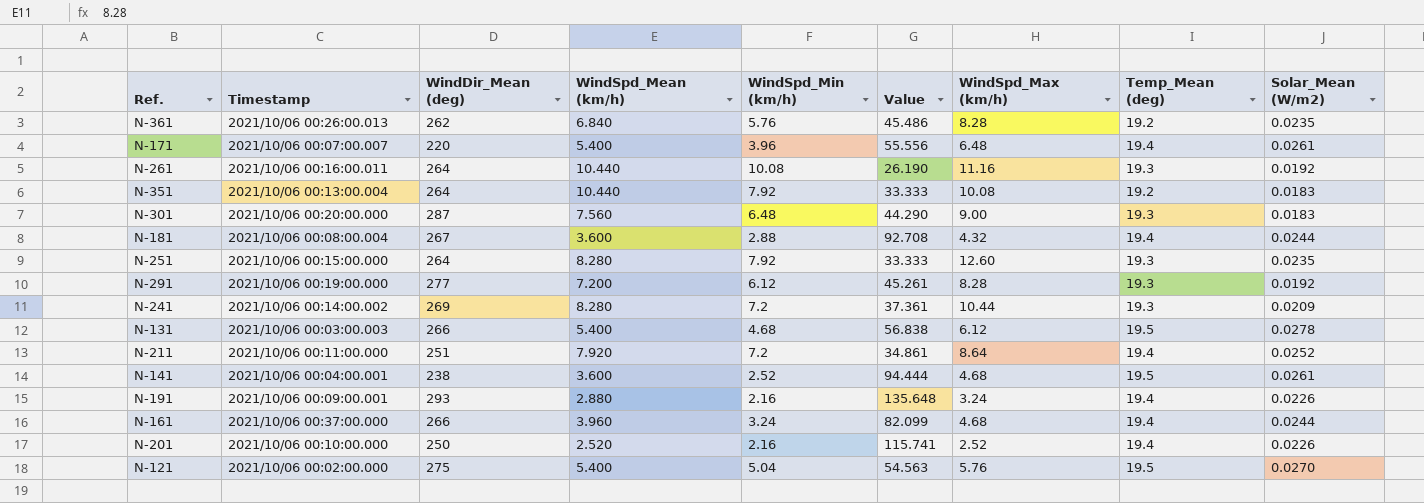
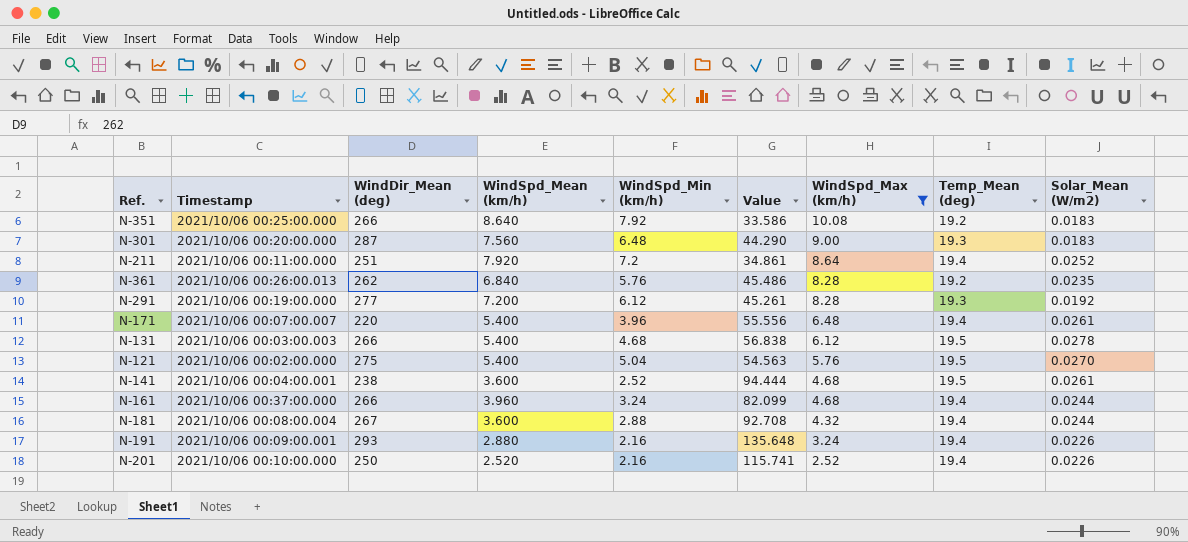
filter: none -> WindSpd_Max (km/h) <= 10.08
row order: none -> WindSpd_Max (km/h) descending
N-351 | Timestamp: 2021/10/06 00:13:00.004 -> 2021/10/06 00:25:00.000
N-351 | WindDir_Mean (deg): 264 -> 266
N-351 | WindSpd_Mean (km/h): 10.440 -> 8.640
N-351 | Value: 33.333 -> 33.586

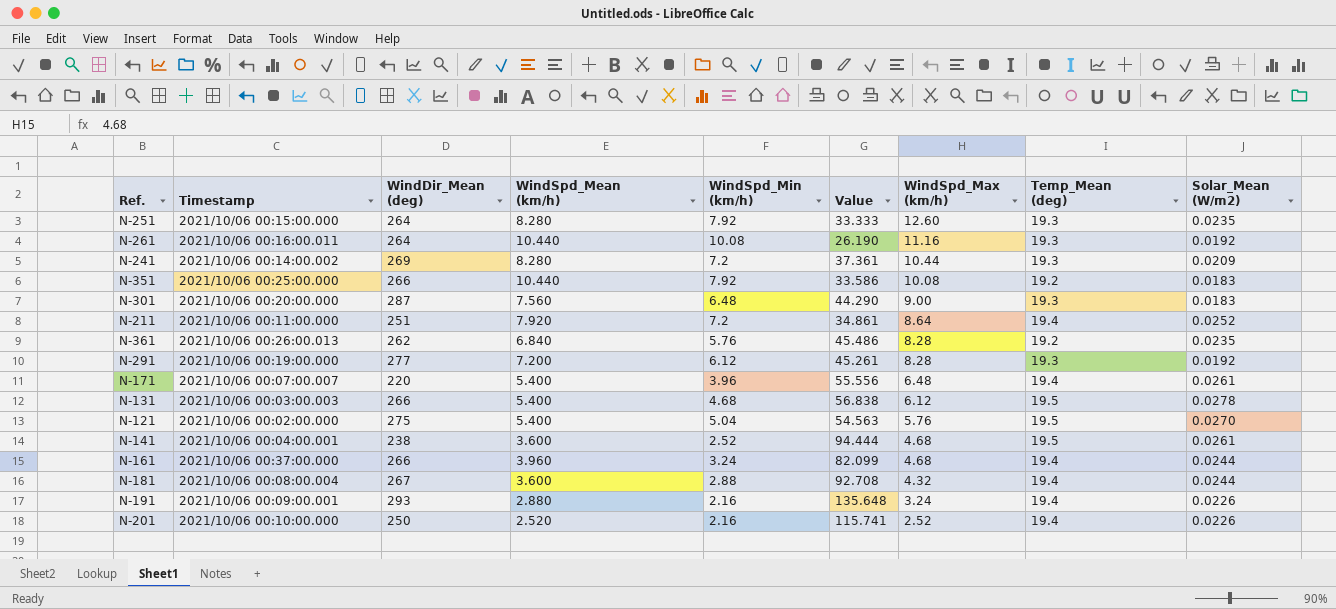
filter: WindSpd_Max (km/h) <= 10.08 -> none
N-351 | WindSpd_Mean (km/h): 8.640 -> 10.440

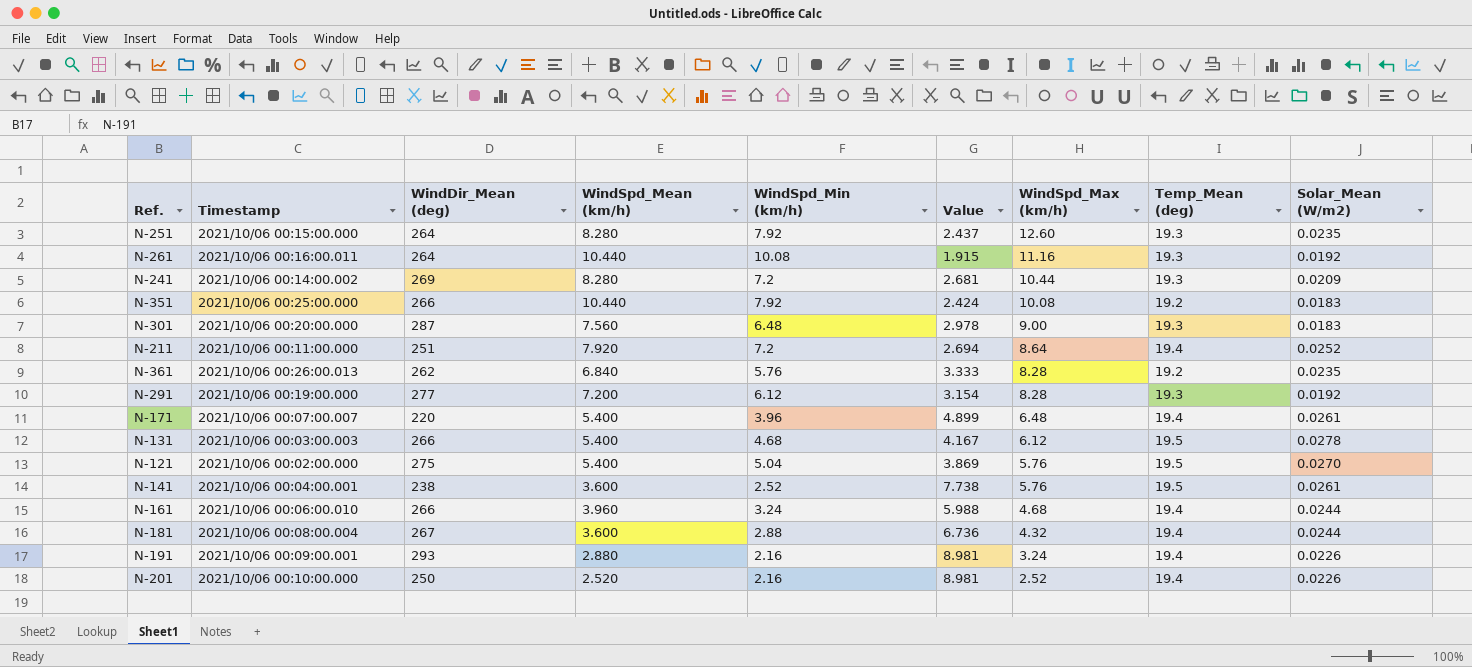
column Value | formula: [WindDir_Mean (deg)] / [WindSpd_Min (km/h)] -> [Temp_Mean (deg)] / [WindSpd_Min (km/h)]
N-141 | WindSpd_Max (km/h): 4.68 -> 5.76
N-161 | Timestamp: 2021/10/06 00:37:00.000 -> 2021/10/06 00:06:00.010

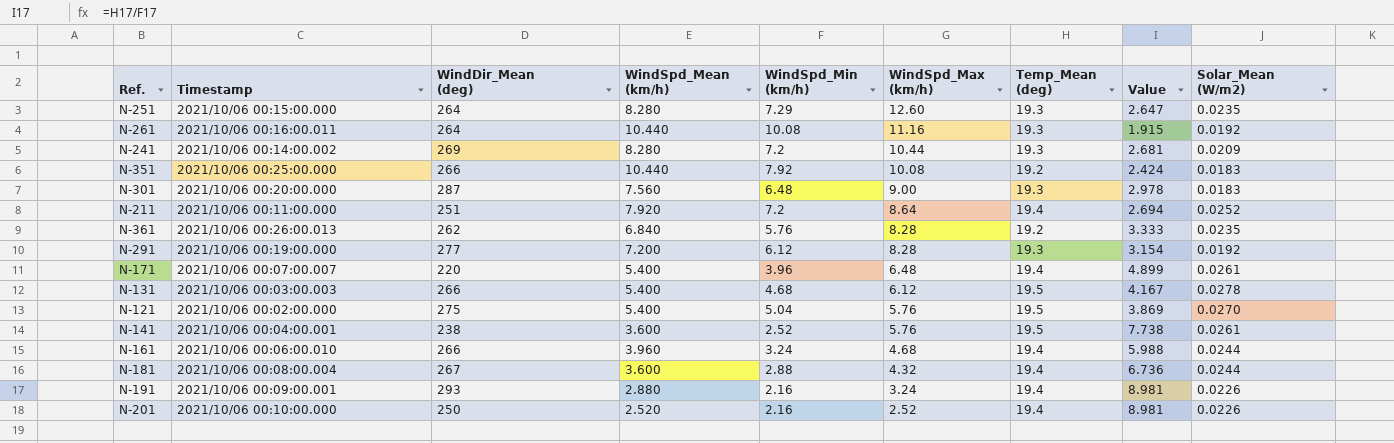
column Value | position: 6 -> 8
N-251 | WindSpd_Min (km/h): 7.92 -> 7.29
N-251 | Value: 2.437 -> 2.647

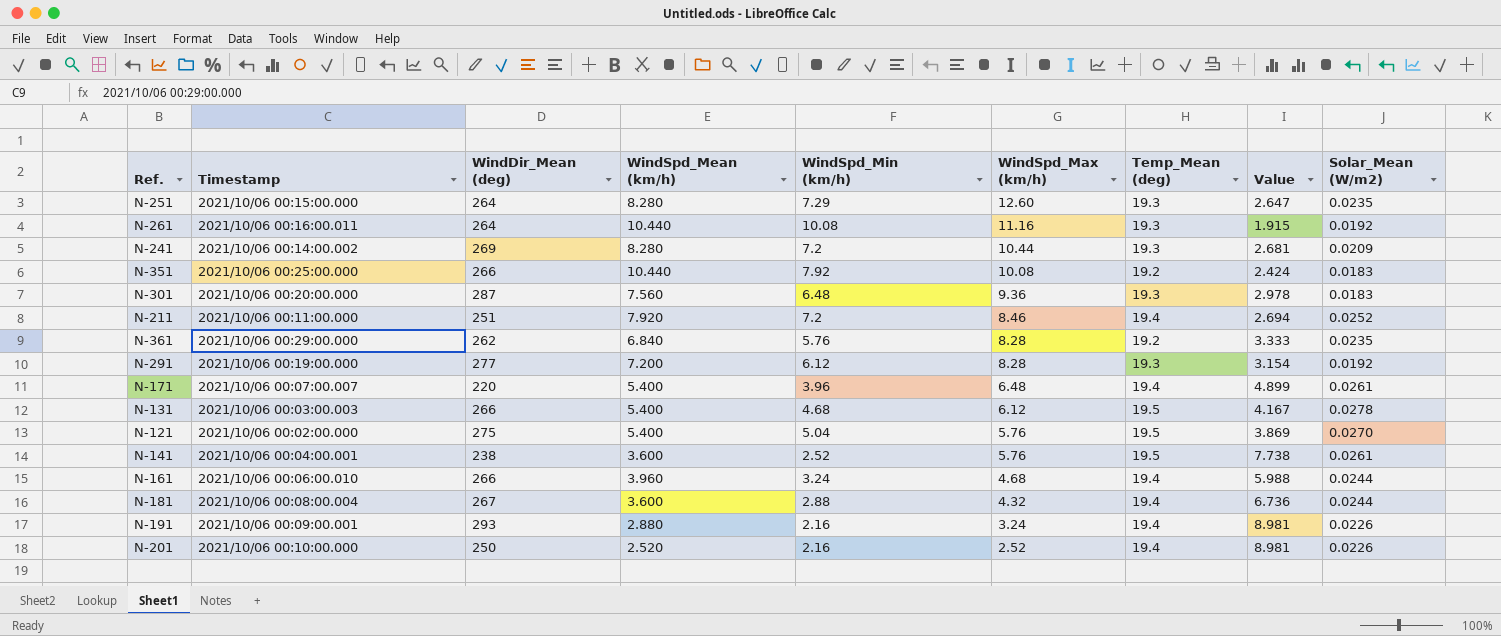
N-301 | WindSpd_Max (km/h): 9.00 -> 9.36
N-211 | WindSpd_Max (km/h): 8.64 -> 8.46
N-361 | Timestamp: 2021/10/06 00:26:00.013 -> 2021/10/06 00:29:00.000

